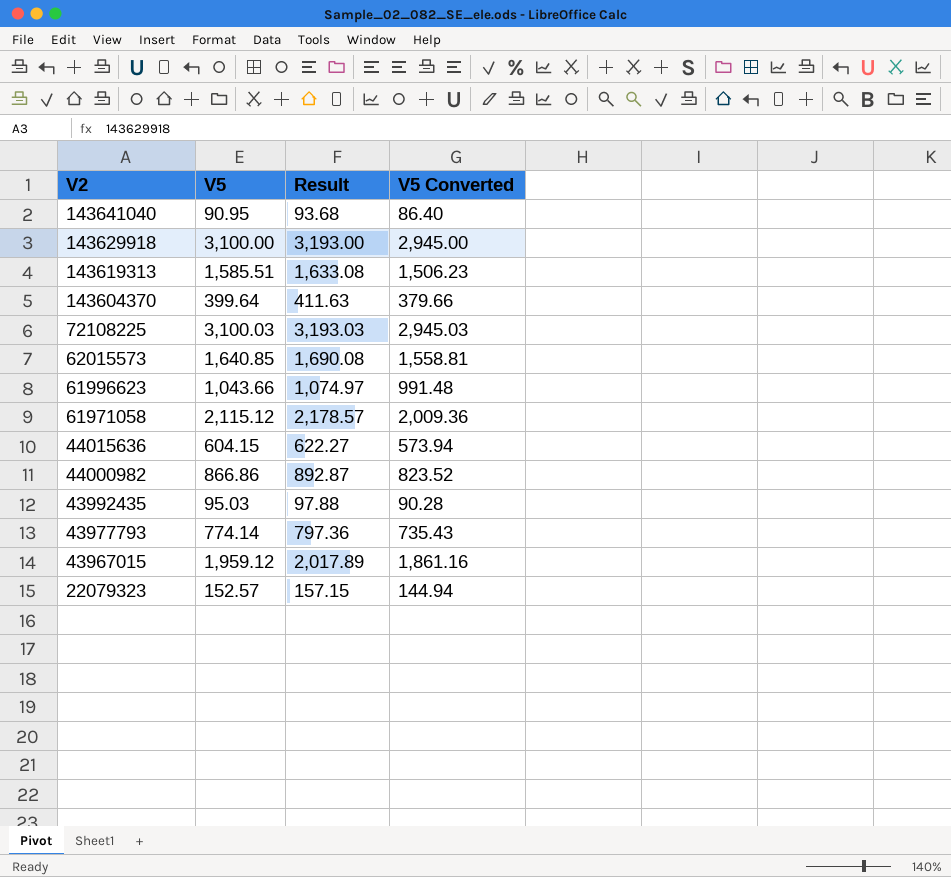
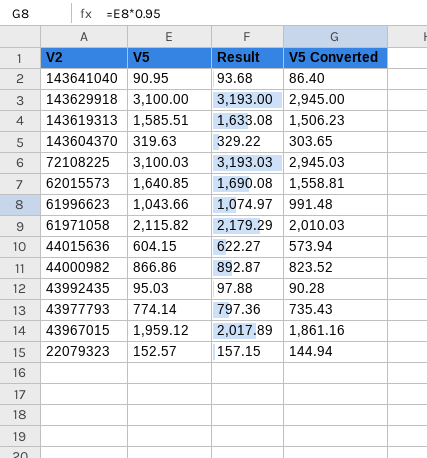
143604370 | V5: 399.64 -> 319.63
143604370 | Result: 411.63 -> 329.22
143604370 | V5 Converted: 379.66 -> 303.65
61971058 | V5: 2,115.12 -> 2,115.82
61971058 | Result: 2,178.57 -> 2,179.29
61971058 | V5 Converted: 2,009.36 -> 2,010.03

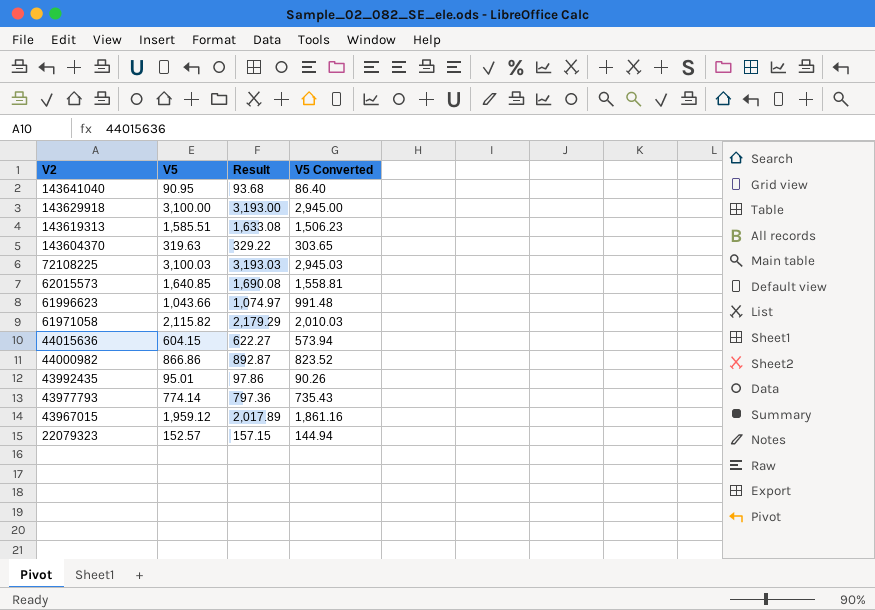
43992435 | V5: 95.03 -> 95.01
43992435 | Result: 97.88 -> 97.86
43992435 | V5 Converted: 90.28 -> 90.26

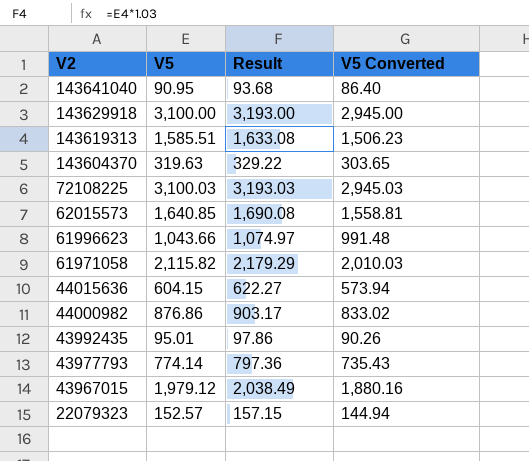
44000982 | V5: 866.86 -> 876.86
44000982 | Result: 892.87 -> 903.17
44000982 | V5 Converted: 823.52 -> 833.02
43967015 | V5: 1,959.12 -> 1,979.12
43967015 | Result: 2,017.89 -> 2,038.49
43967015 | V5 Converted: 1,861.16 -> 1,880.16

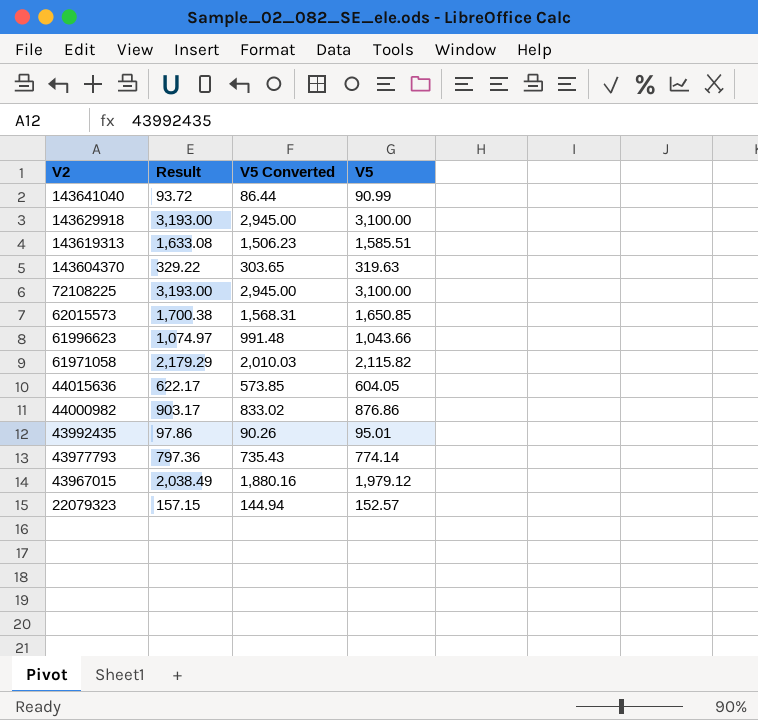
column V5 | position: 2 -> 4
143641040 | Result: 93.68 -> 93.72
143641040 | V5 Converted: 86.40 -> 86.44
143641040 | V5: 90.95 -> 90.99
72108225 | Result: 3,193.03 -> 3,193.00
72108225 | V5 Converted: 2,945.03 -> 2,945.00
72108225 | V5: 3,100.03 -> 3,100.00
62015573 | Result: 1,690.08 -> 1,700.38
62015573 | V5 Converted: 1,558.81 -> 1,568.31
62015573 | V5: 1,640.85 -> 1,650.85
44015636 | Result: 622.27 -> 622.17
44015636 | V5 Converted: 573.94 -> 573.85
44015636 | V5: 604.15 -> 604.05

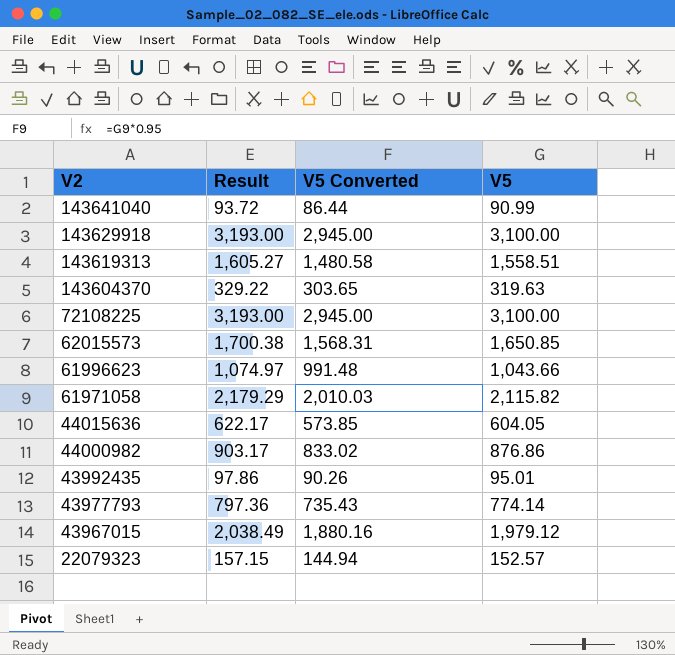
143619313 | Result: 1,633.08 -> 1,605.27
143619313 | V5 Converted: 1,506.23 -> 1,480.58
143619313 | V5: 1,585.51 -> 1,558.51

